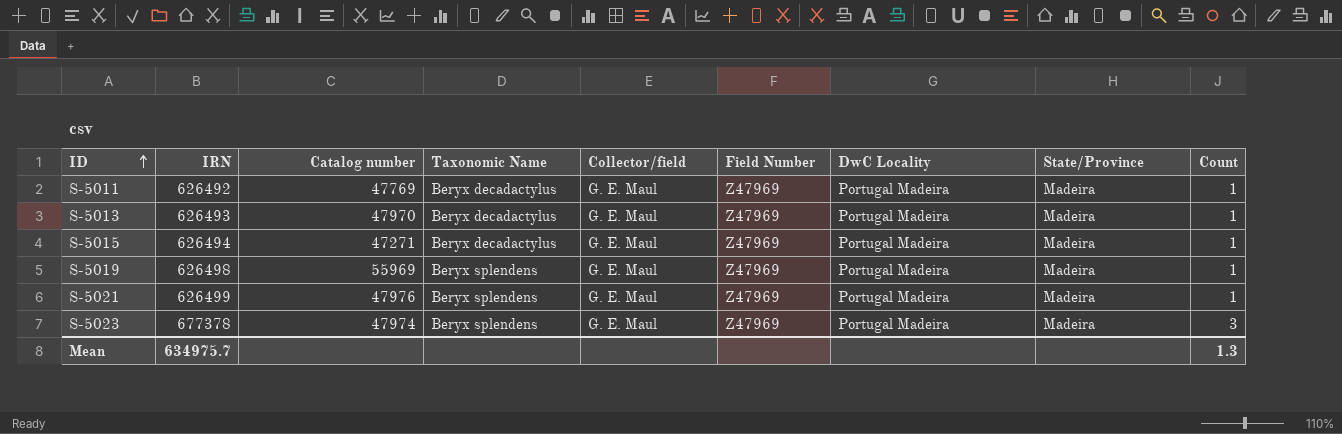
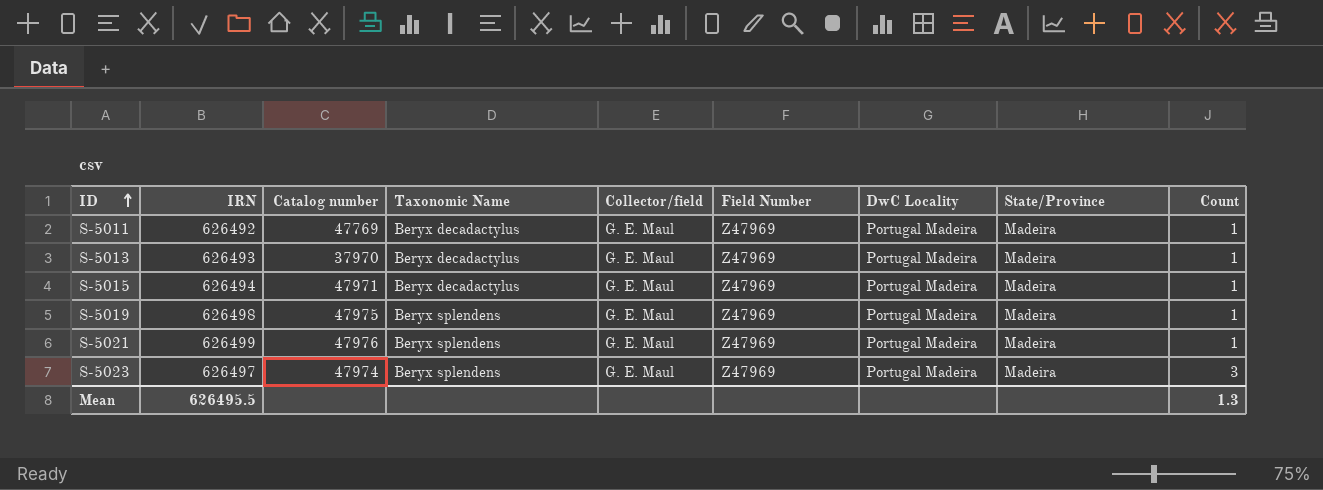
S-5013 | Catalog number: 47970 -> 37970
S-5015 | Catalog number: 47271 -> 47971
S-5019 | Catalog number: 55969 -> 47975
S-5023 | IRN: 677378 -> 626497
Mean | IRN: 634975.7 -> 626495.5

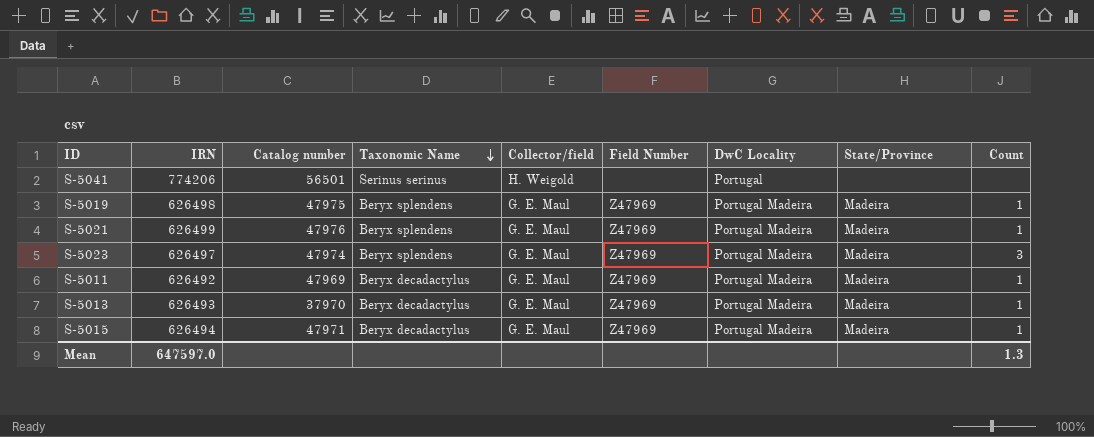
row order: ID ascending -> Taxonomic Name descending
row S-5041: none -> 774206 | 56501 | Serinus serinus | H. Weigold | none | Portugal | none | none
S-5011 | Catalog number: 47769 -> 47969
Mean | IRN: 626495.5 -> 647597.0

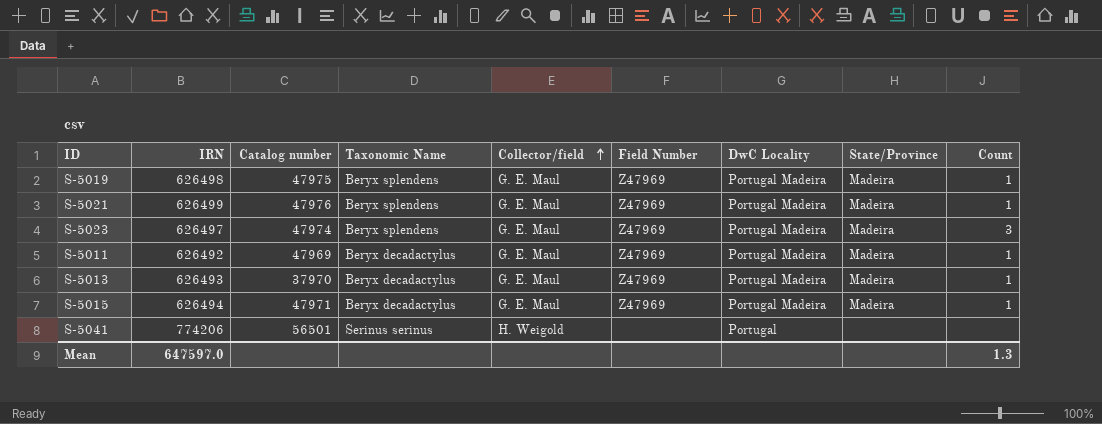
row order: Taxonomic Name descending -> Collector/field ascending

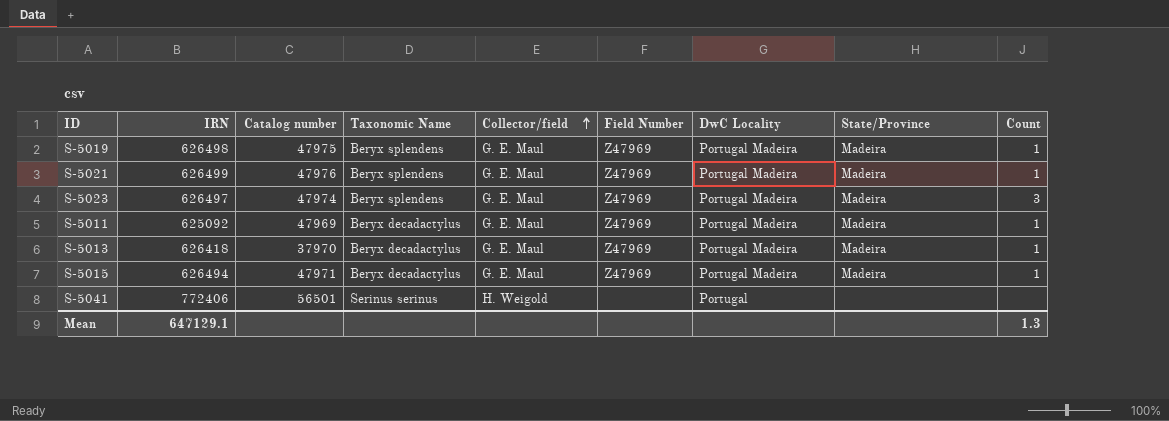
S-5011 | IRN: 626492 -> 625092
S-5013 | IRN: 626493 -> 626418
S-5041 | IRN: 774206 -> 772406
Mean | IRN: 647597.0 -> 647129.1

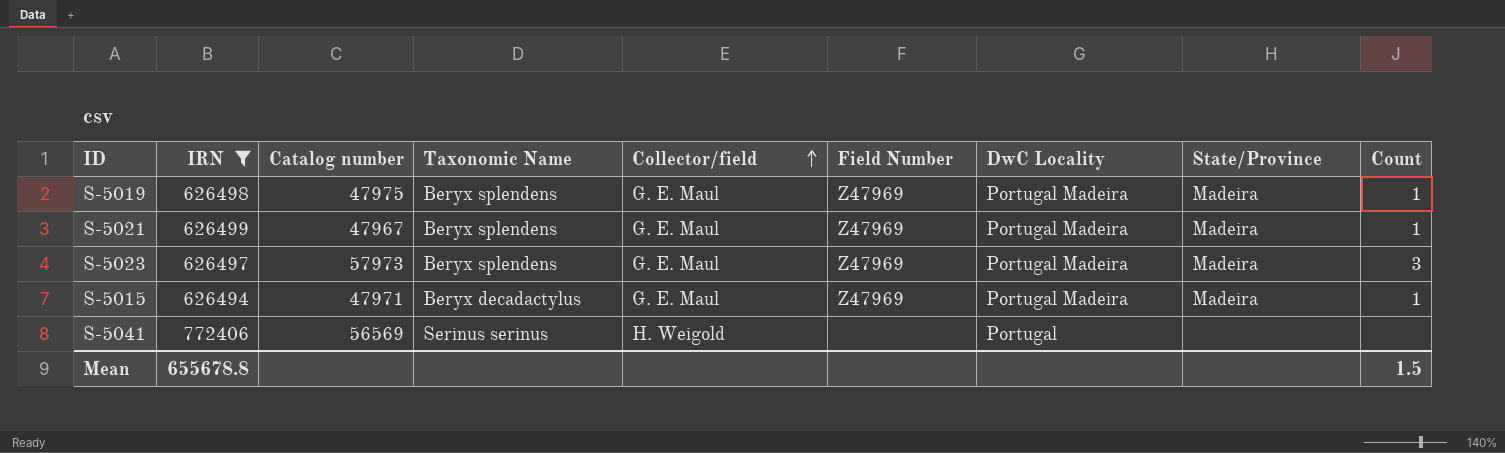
filter: none -> IRN >= 626494
S-5021 | Catalog number: 47976 -> 47967
S-5023 | Catalog number: 47974 -> 57973
S-5041 | Catalog number: 56501 -> 56569
Mean | IRN: 647129.1 -> 655678.8
Mean | Count: 1.3 -> 1.5

